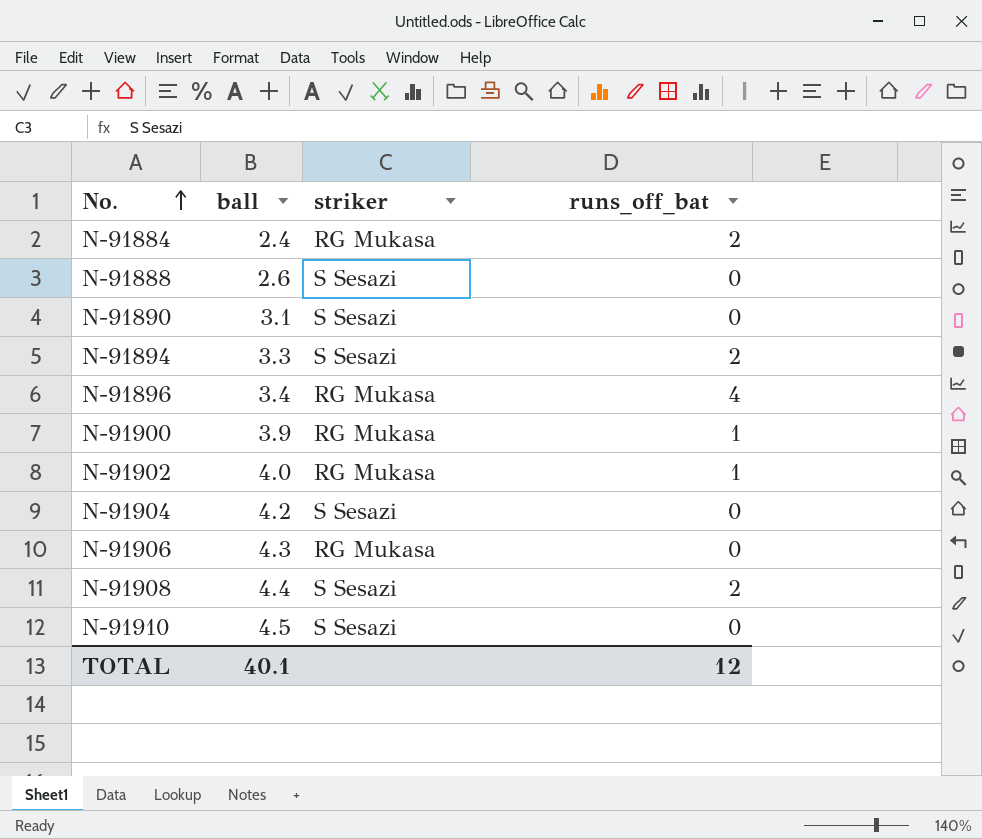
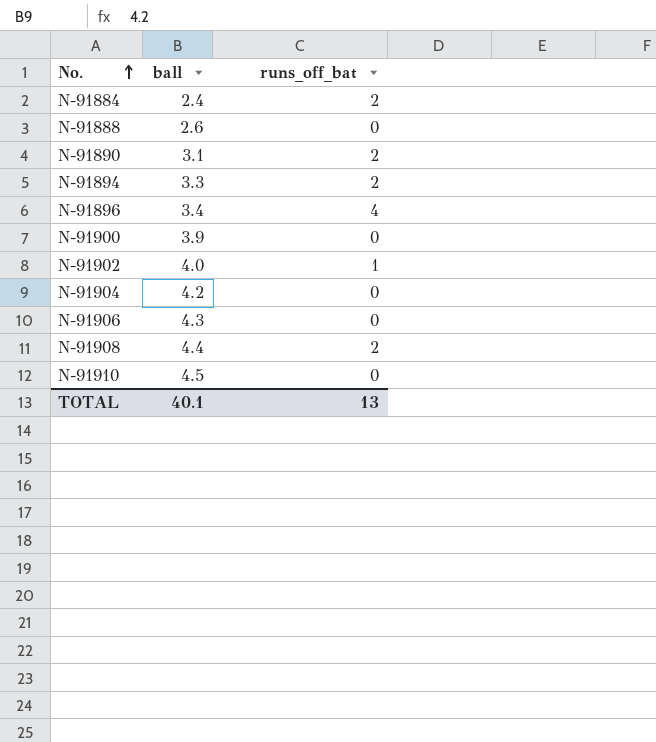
column striker | position: 3 -> none
N-91890 | runs_off_bat: 0 -> 2
N-91900 | runs_off_bat: 1 -> 0
TOTAL | runs_off_bat: 12 -> 13

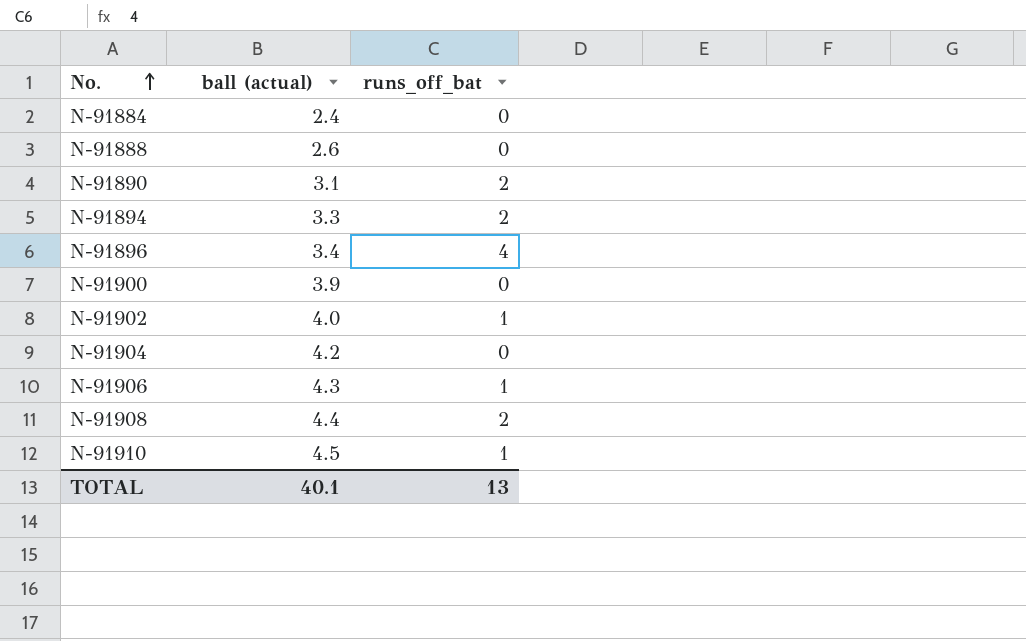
column name: ball -> ball (actual)
N-91884 | runs_off_bat: 2 -> 0
N-91906 | runs_off_bat: 0 -> 1
N-91910 | runs_off_bat: 0 -> 1

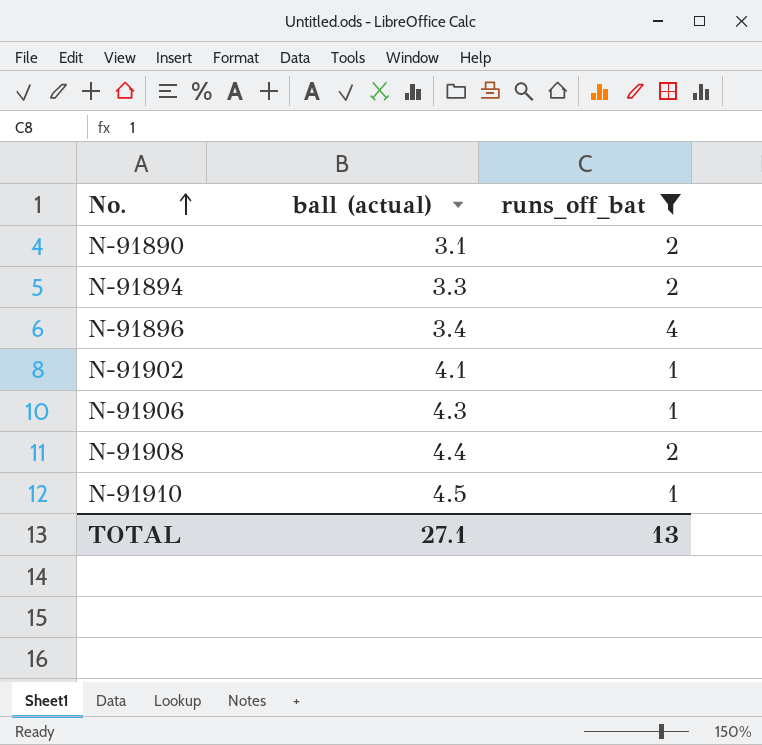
filter: none -> runs_off_bat != 0
N-91902 | ball (actual): 4.0 -> 4.1
TOTAL | ball (actual): 40.1 -> 27.1

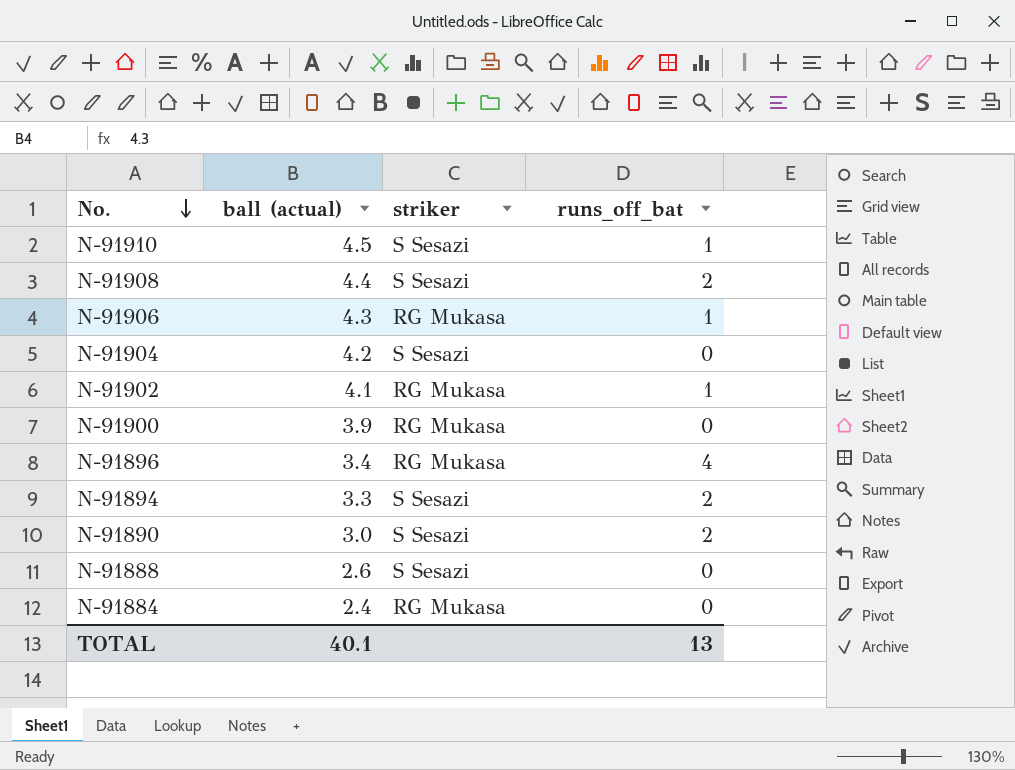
filter: runs_off_bat != 0 -> none
row order: No. ascending -> No. descending
column striker | position: none -> 3
N-91890 | ball (actual): 3.1 -> 3.0
TOTAL | ball (actual): 27.1 -> 40.1

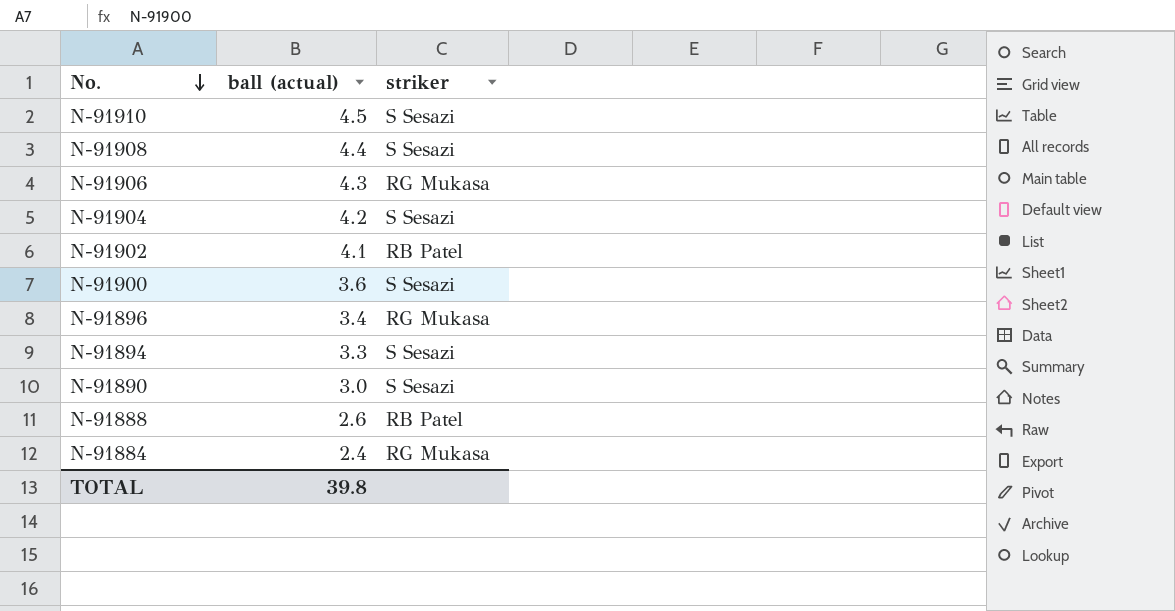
column runs_off_bat | position: 4 -> none
N-91902 | striker: RG Mukasa -> RB Patel
N-91900 | ball (actual): 3.9 -> 3.6
N-91900 | striker: RG Mukasa -> S Sesazi
N-91888 | striker: S Sesazi -> RB Patel
TOTAL | ball (actual): 40.1 -> 39.8

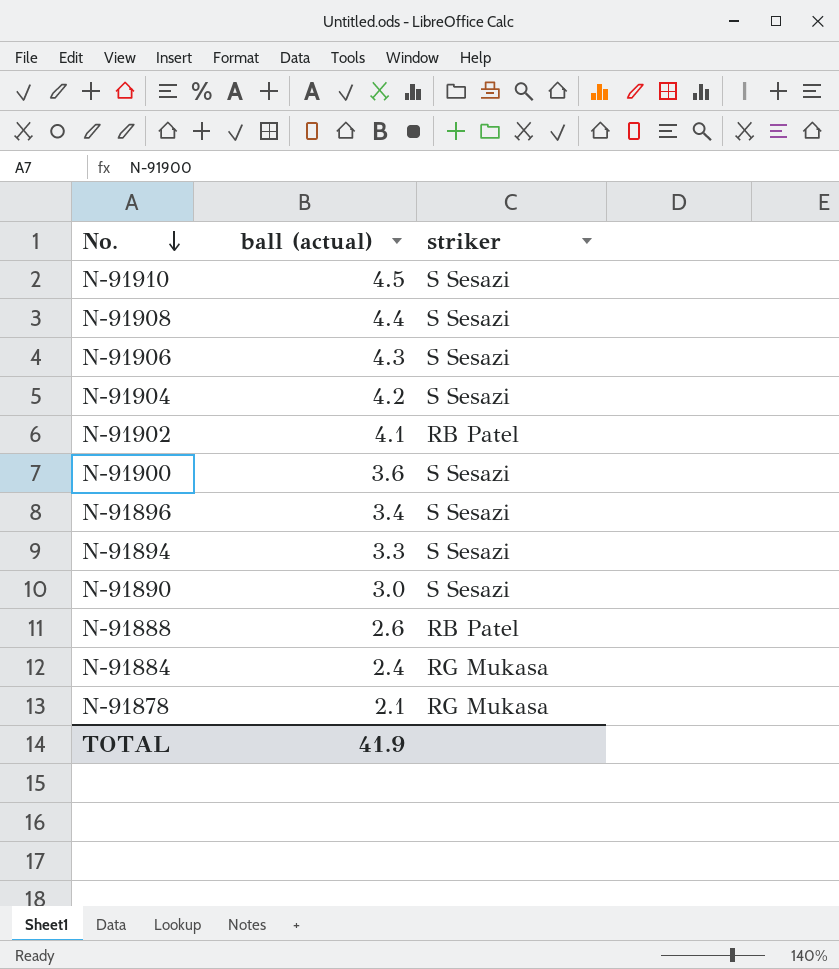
N-91906 | striker: RG Mukasa -> S Sesazi
N-91896 | striker: RG Mukasa -> S Sesazi
row N-91878: none -> 2.1 | RG Mukasa
TOTAL | ball (actual): 39.8 -> 41.9

